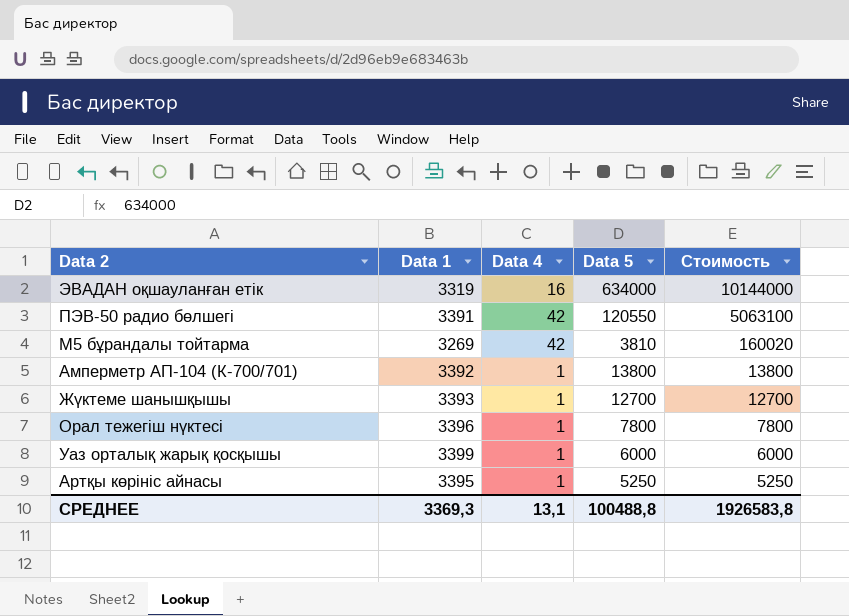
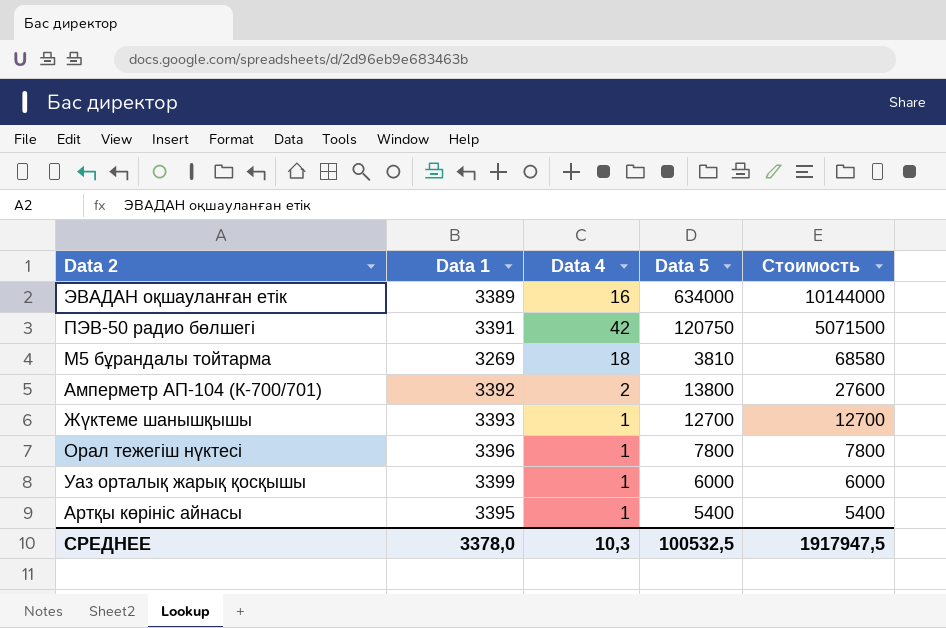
ЭВАДАН оқшауланған етік | Data 1: 3319 -> 3389
ПЭВ-50 радио бөлшегі | Data 5: 120550 -> 120750
ПЭВ-50 радио бөлшегі | Стоимость: 5063100 -> 5071500
М5 бұрандалы тойтарма | Data 4: 42 -> 18
М5 бұрандалы тойтарма | Стоимость: 160020 -> 68580
Амперметр АП-104 (К-700/701) | Data 4: 1 -> 2
Амперметр АП-104 (К-700/701) | Стоимость: 13800 -> 27600
Артқы көрініс айнасы | Data 5: 5250 -> 5400
Артқы көрініс айнасы | Стоимость: 5250 -> 5400
СРЕДНЕЕ | Data 1: 3369,3 -> 3378,0
СРЕДНЕЕ | Data 4: 13,1 -> 10,3
СРЕДНЕЕ | Data 5: 100488,8 -> 100532,5
СРЕДНЕЕ | Стоимость: 1926583,8 -> 1917947,5

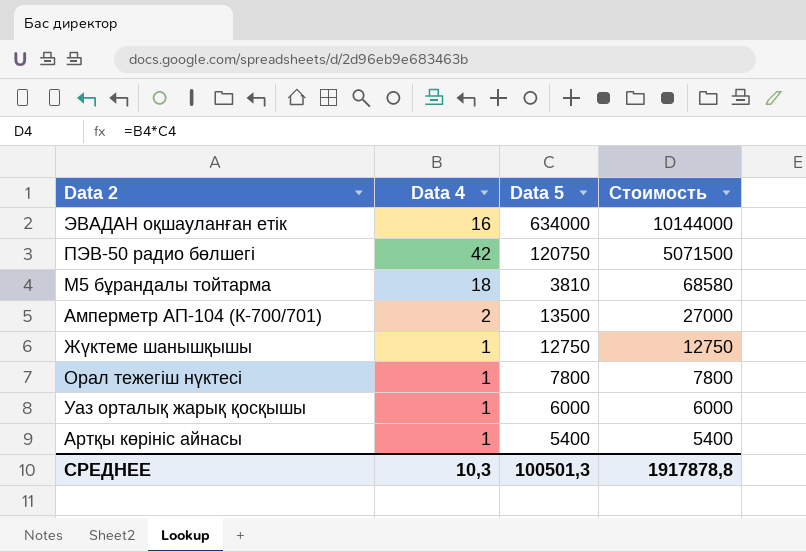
column Data 1 | position: 2 -> none
Амперметр АП-104 (К-700/701) | Data 5: 13800 -> 13500
Амперметр АП-104 (К-700/701) | Стоимость: 27600 -> 27000
Жүктеме шанышқышы | Data 5: 12700 -> 12750
Жүктеме шанышқышы | Стоимость: 12700 -> 12750
СРЕДНЕЕ | Data 5: 100532,5 -> 100501,3
СРЕДНЕЕ | Стоимость: 1917947,5 -> 1917878,8

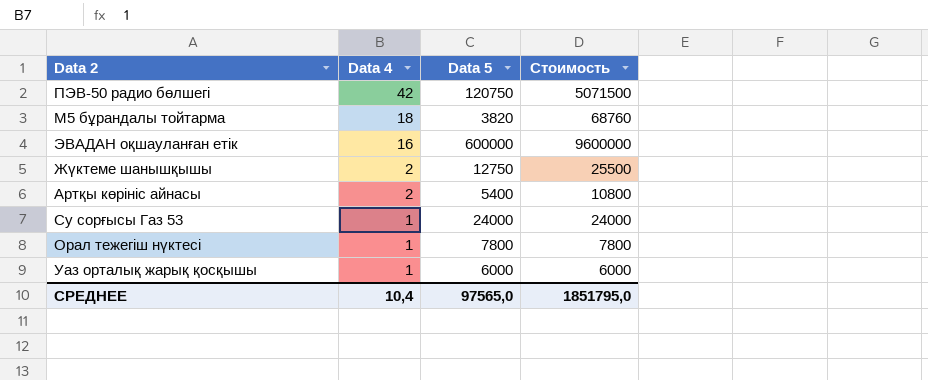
row order: Стоимость descending -> Data 4 descending
row Амперметр АП-104 (К-700/701): 2 | 13500 | 27000 -> none
М5 бұрандалы тойтарма | Data 5: 3810 -> 3820
М5 бұрандалы тойтарма | Стоимость: 68580 -> 68760
ЭВАДАН оқшауланған етік | Data 5: 634000 -> 600000
ЭВАДАН оқшауланған етік | Стоимость: 10144000 -> 9600000
Жүктеме шанышқышы | Data 4: 1 -> 2
Жүктеме шанышқышы | Стоимость: 12750 -> 25500
Артқы көрініс айнасы | Data 4: 1 -> 2
Артқы көрініс айнасы | Стоимость: 5400 -> 10800
row Су сорғысы Газ 53: none -> 1 | 24000 | 24000
СРЕДНЕЕ | Data 4: 10,3 -> 10,4
СРЕДНЕЕ | Data 5: 100501,3 -> 97565,0
СРЕДНЕЕ | Стоимость: 1917878,8 -> 1851795,0

